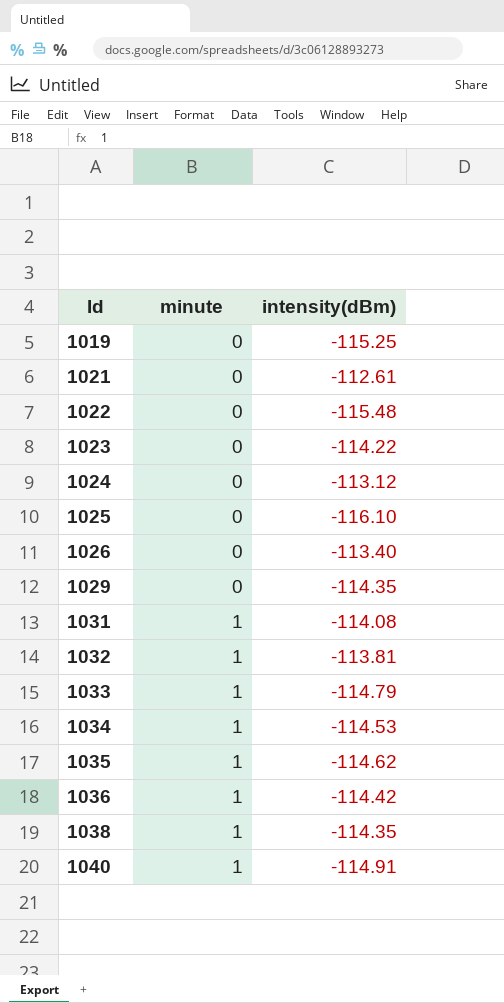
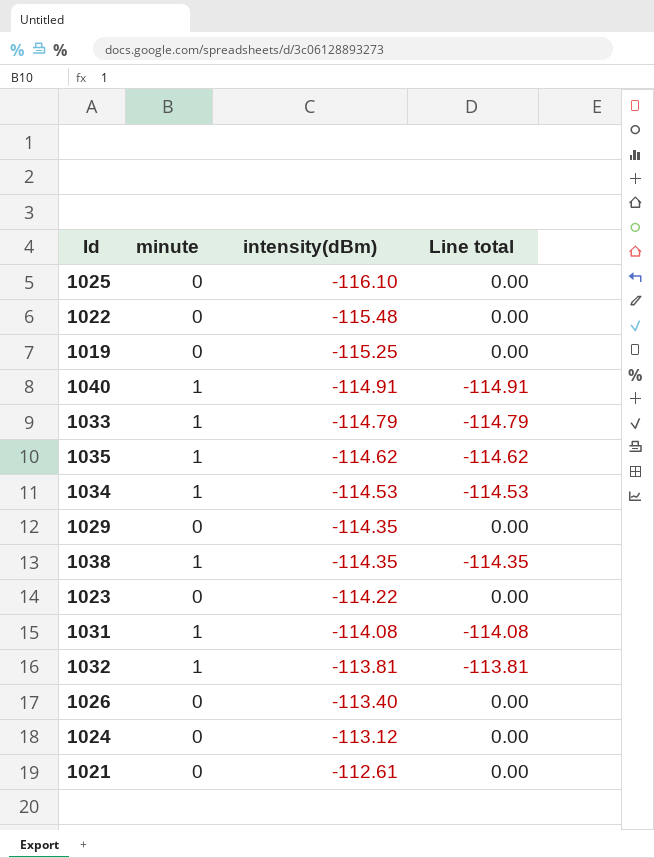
row order: Id ascending -> intensity(dBm) ascending
column Line total | formula: none -> [minute] * [intensity(dBm)]
row 1036: 1 | -114.42 -> none

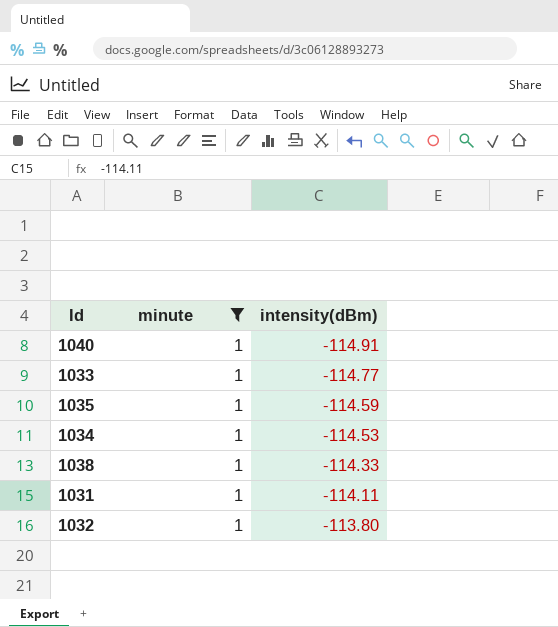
filter: none -> minute = 1
column Line total | formula: [minute] * [intensity(dBm)] -> none
1033 | intensity(dBm): -114.79 -> -114.77
1035 | intensity(dBm): -114.62 -> -114.59
1038 | intensity(dBm): -114.35 -> -114.33
1031 | intensity(dBm): -114.08 -> -114.11
1032 | intensity(dBm): -113.81 -> -113.80

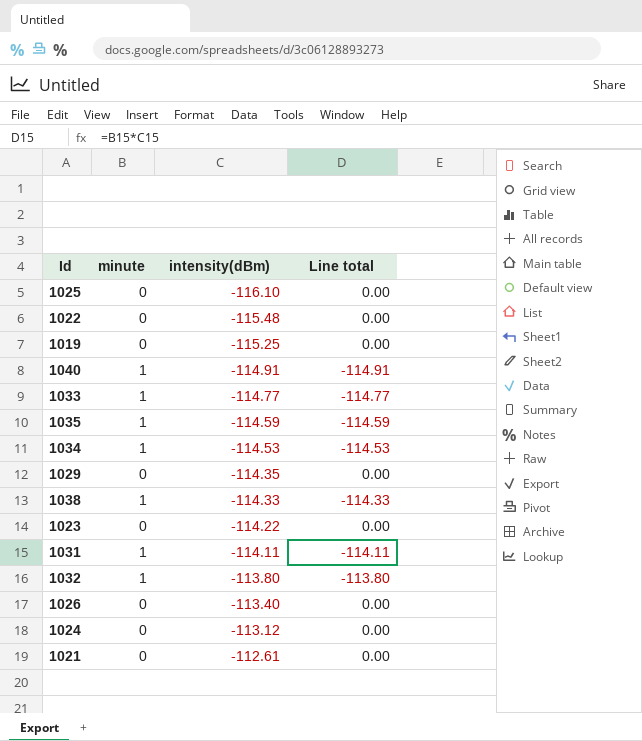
filter: minute = 1 -> none
column Line total | formula: none -> [minute] * [intensity(dBm)]

